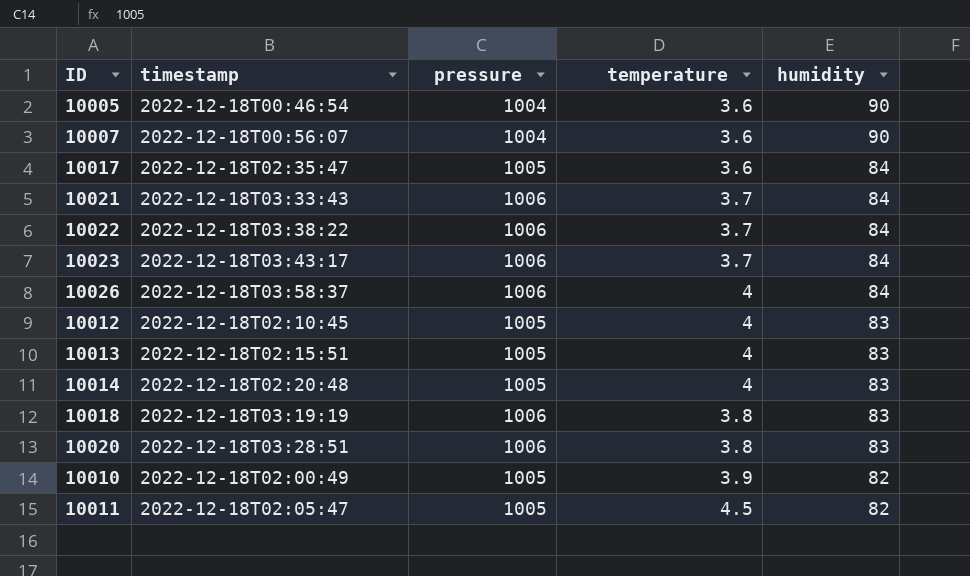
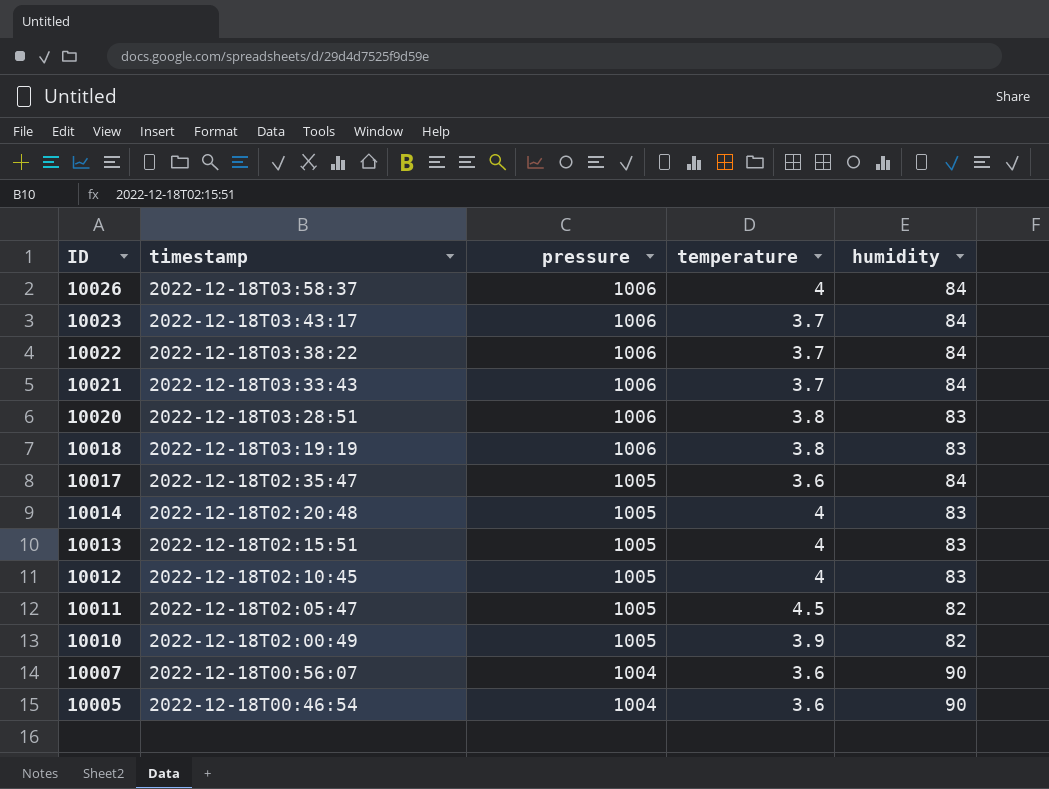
row order: humidity descending -> ID descending

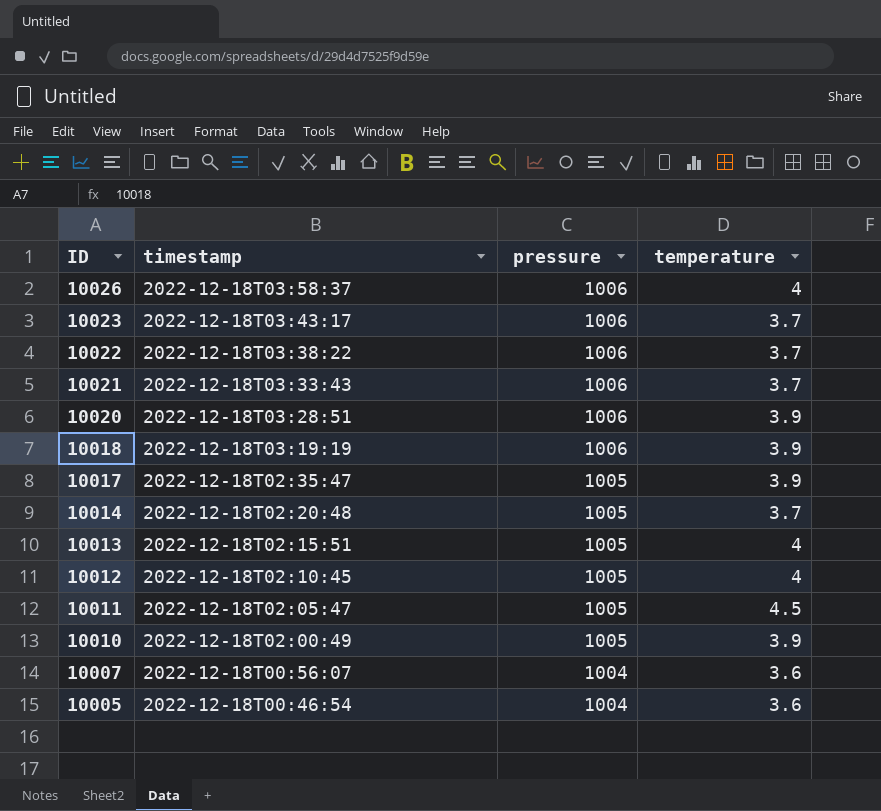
column humidity | position: 5 -> none
10020 | temperature: 3.8 -> 3.9
10018 | temperature: 3.8 -> 3.9
10017 | temperature: 3.6 -> 3.9
10014 | temperature: 4 -> 3.7

